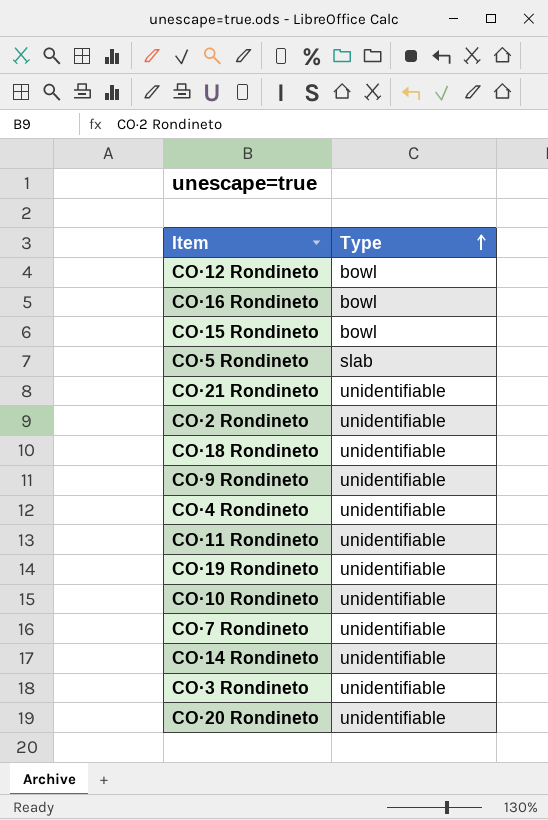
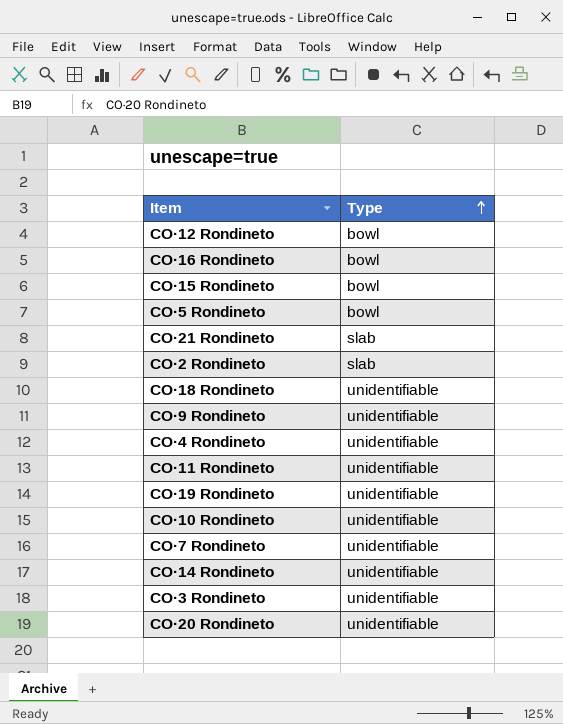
CO·5 Rondineto | Type: slab -> bowl
CO·21 Rondineto | Type: unidentifiable -> slab
CO·2 Rondineto | Type: unidentifiable -> slab

